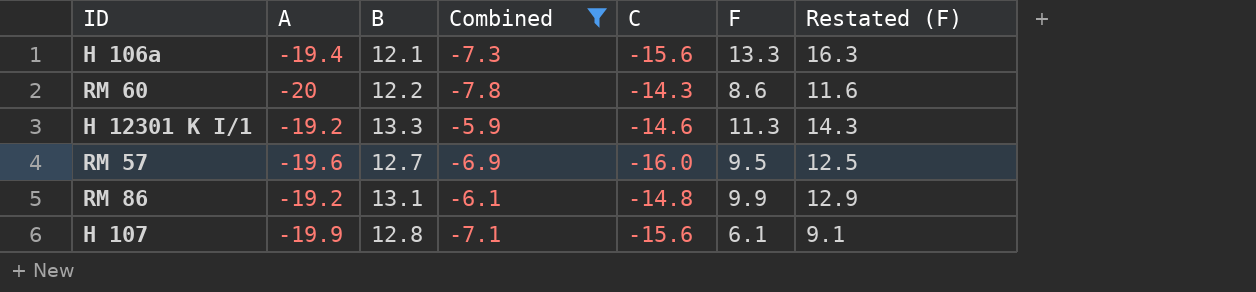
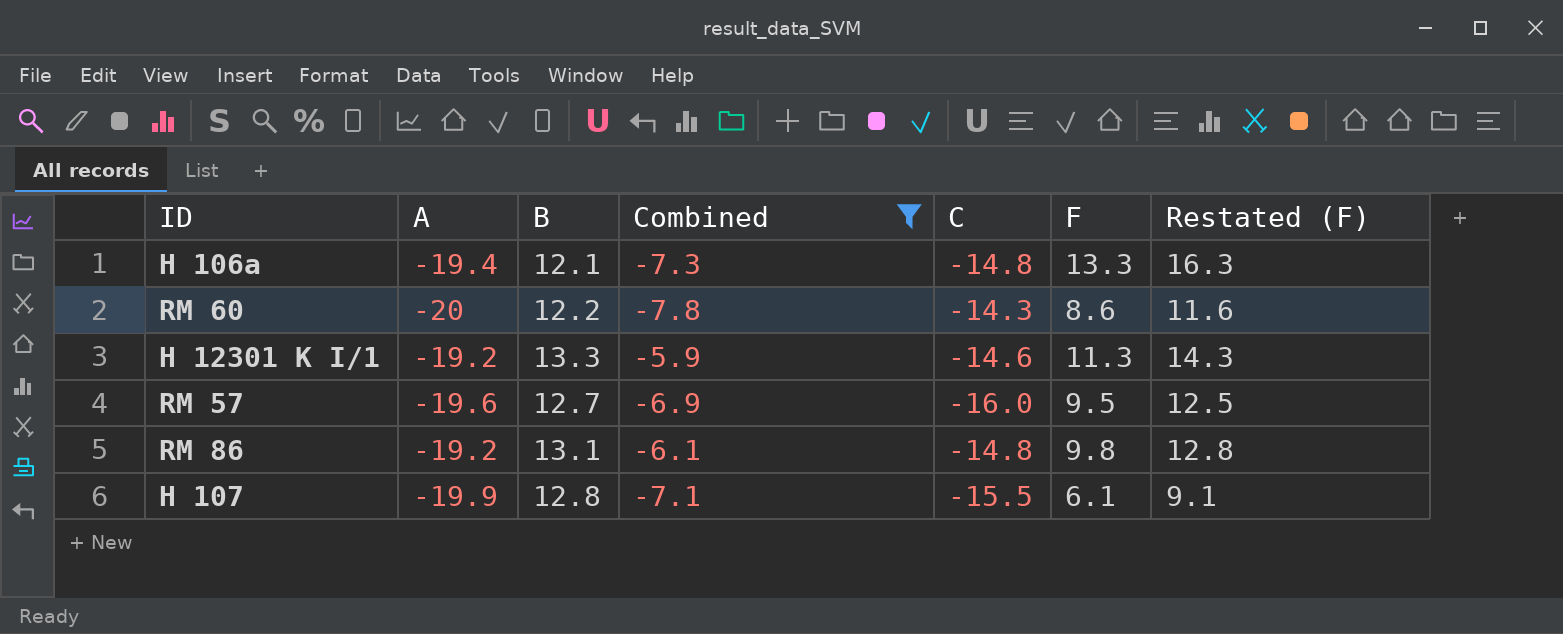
H 106a | C: -15.6 -> -14.8
RM 86 | F: 9.9 -> 9.8
RM 86 | Restated (F): 12.9 -> 12.8
H 107 | C: -15.6 -> -15.5

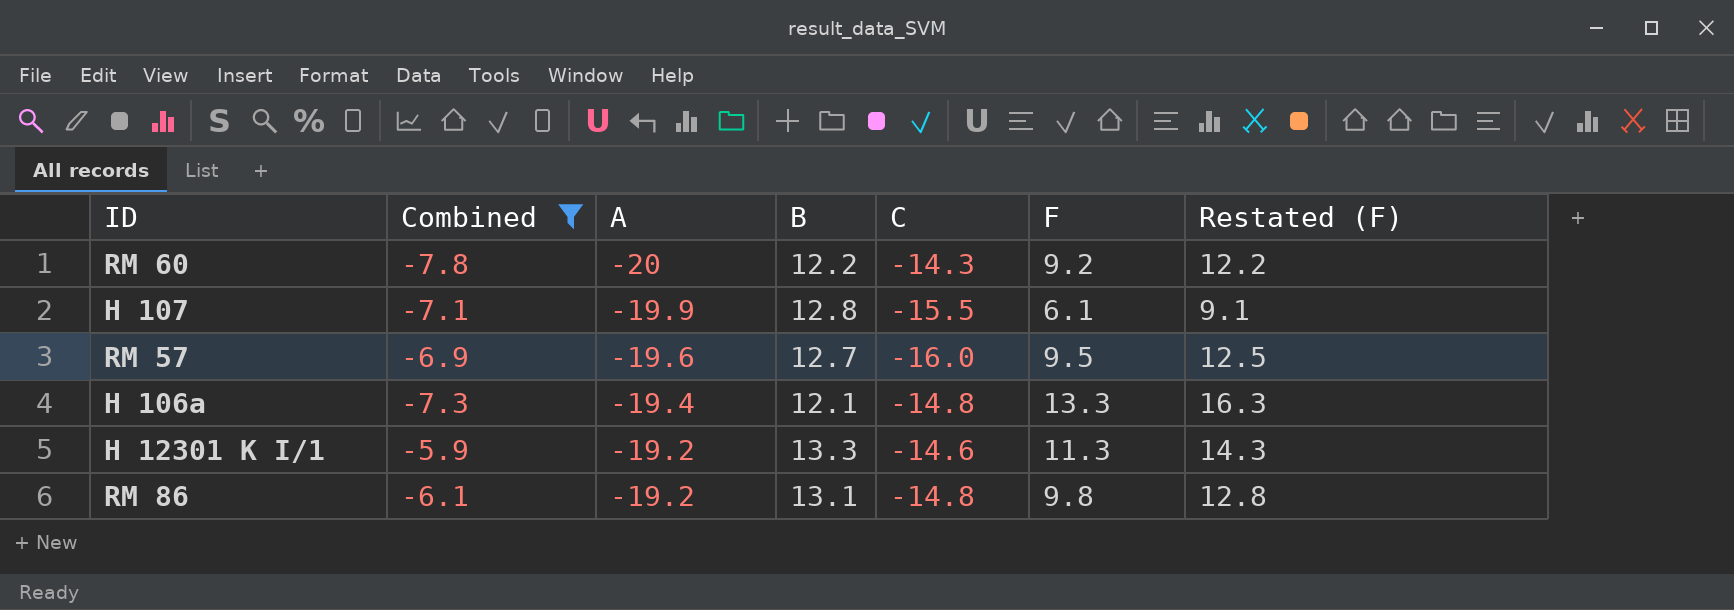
row order: none -> A ascending
column Combined | position: 4 -> 2
RM 60 | F: 8.6 -> 9.2
RM 60 | Restated (F): 11.6 -> 12.2

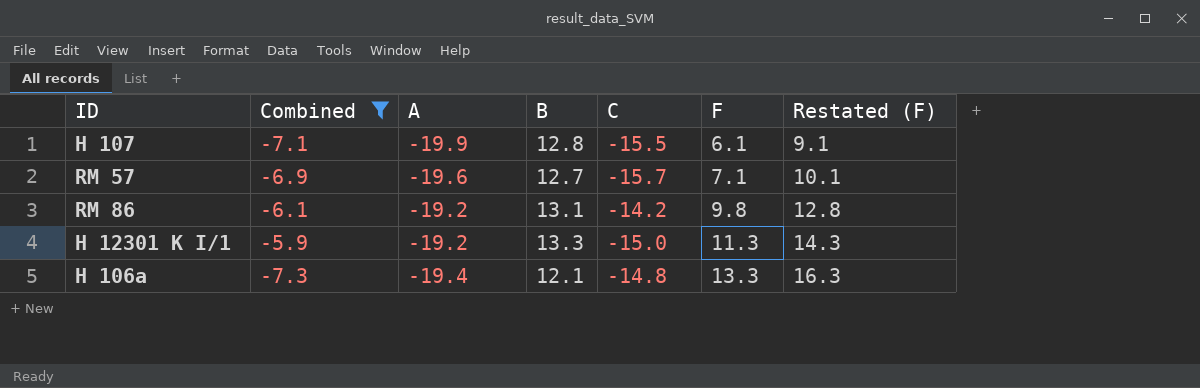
row order: A ascending -> F ascending
row RM 60: -7.8 | -20 | 12.2 | -14.3 | 9.2 | 12.2 -> none
RM 57 | C: -16.0 -> -15.7
RM 57 | F: 9.5 -> 7.1
RM 57 | Restated (F): 12.5 -> 10.1
RM 86 | C: -14.8 -> -14.2
H 12301 K I/1 | C: -14.6 -> -15.0

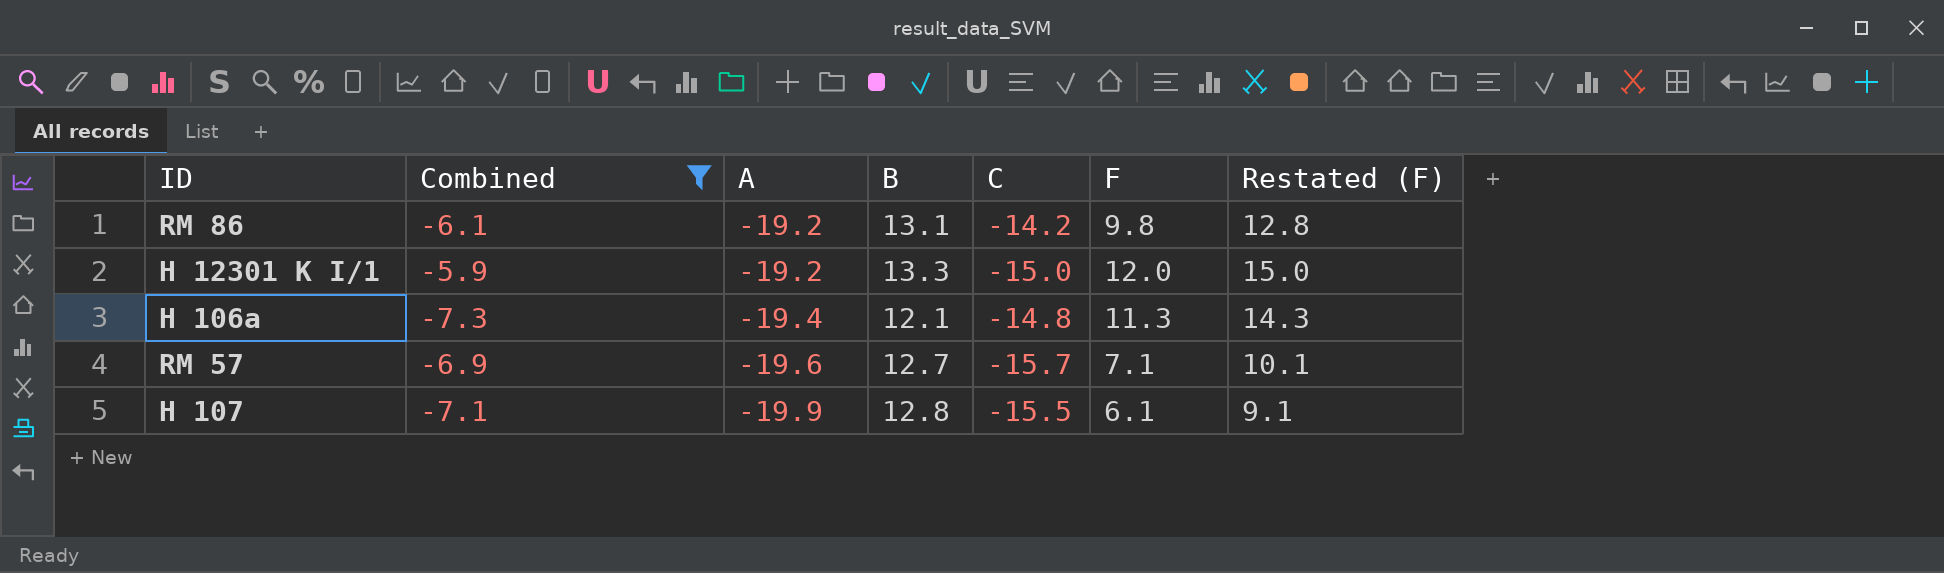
row order: F ascending -> A descending
H 12301 K I/1 | F: 11.3 -> 12.0
H 12301 K I/1 | Restated (F): 14.3 -> 15.0
H 106a | F: 13.3 -> 11.3
H 106a | Restated (F): 16.3 -> 14.3

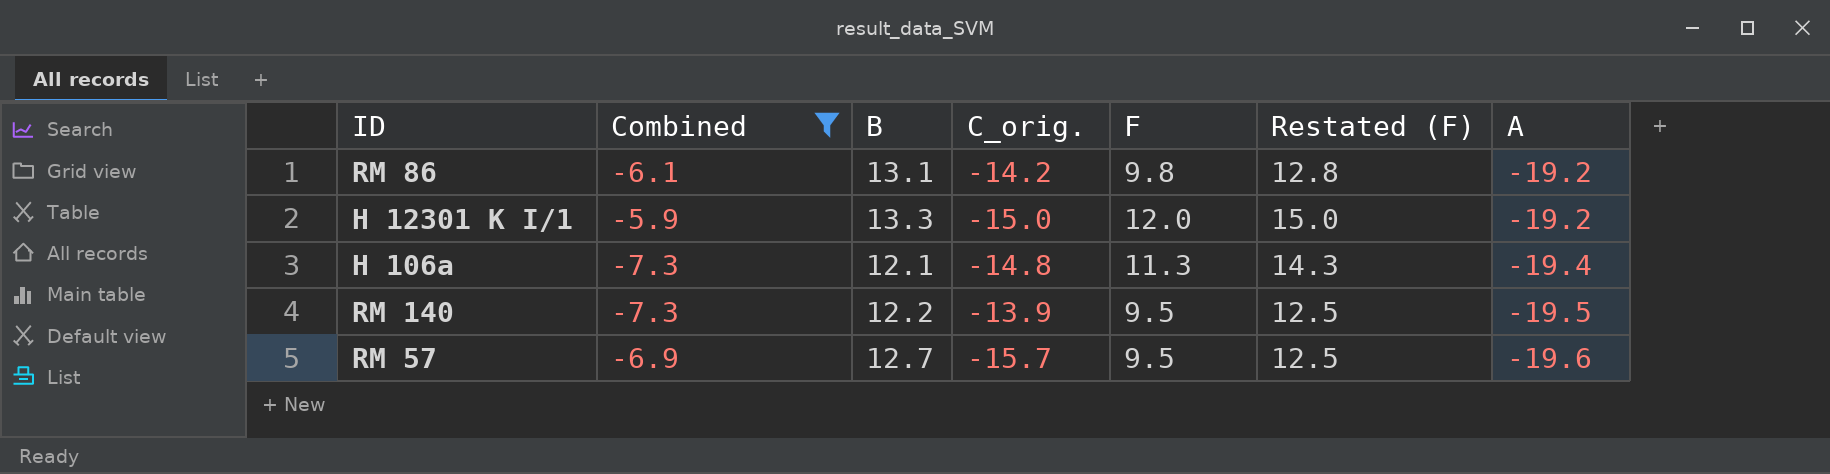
column name: C -> C_orig.
column A | position: 3 -> 7
row H 107: -7.1 | -19.9 | 12.8 | -15.5 | 6.1 | 9.1 -> none
row RM 140: none -> -7.3 | 12.2 | -13.9 | 9.5 | 12.5 | -19.5
RM 57 | F: 7.1 -> 9.5
RM 57 | Restated (F): 10.1 -> 12.5

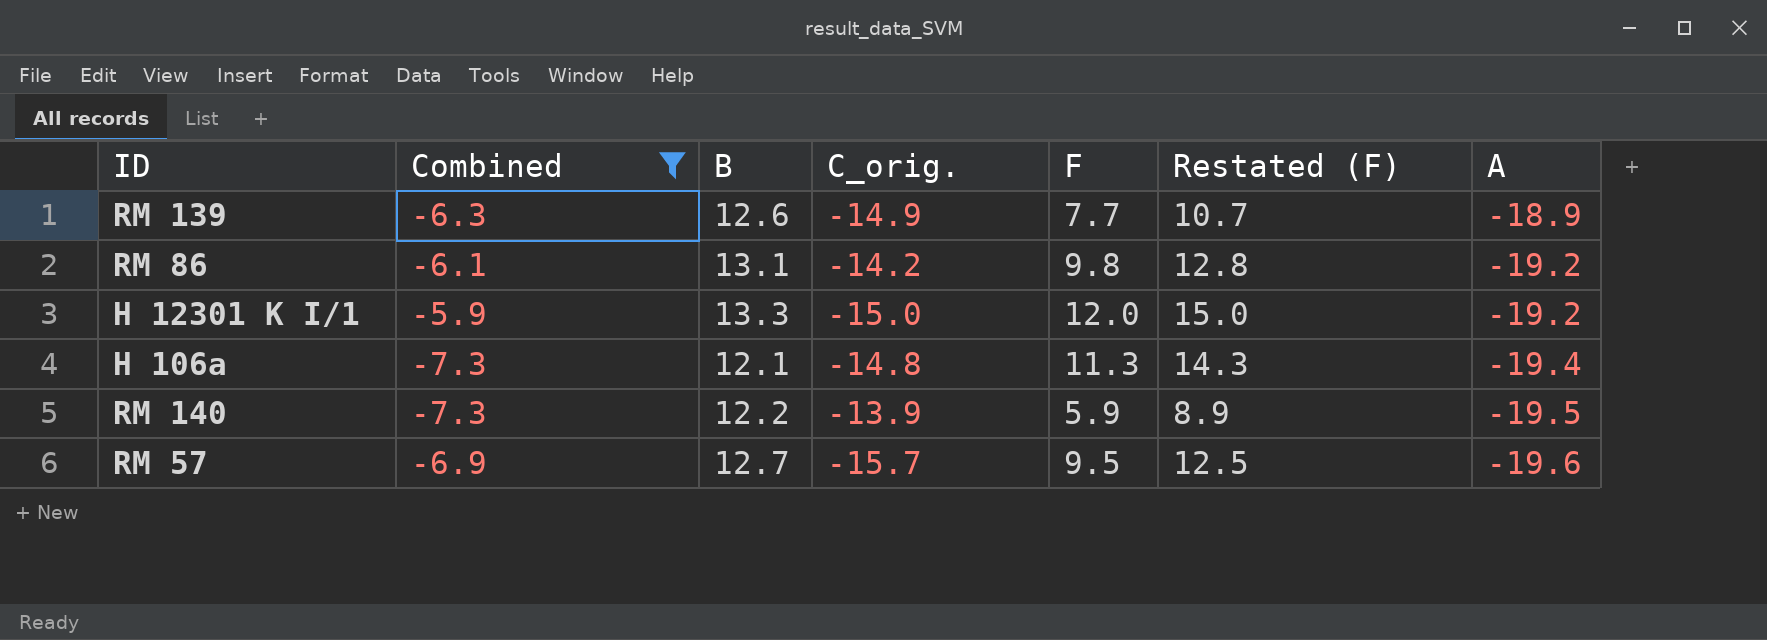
row RM 139: none -> -6.3 | 12.6 | -14.9 | 7.7 | 10.7 | -18.9
RM 140 | F: 9.5 -> 5.9
RM 140 | Restated (F): 12.5 -> 8.9

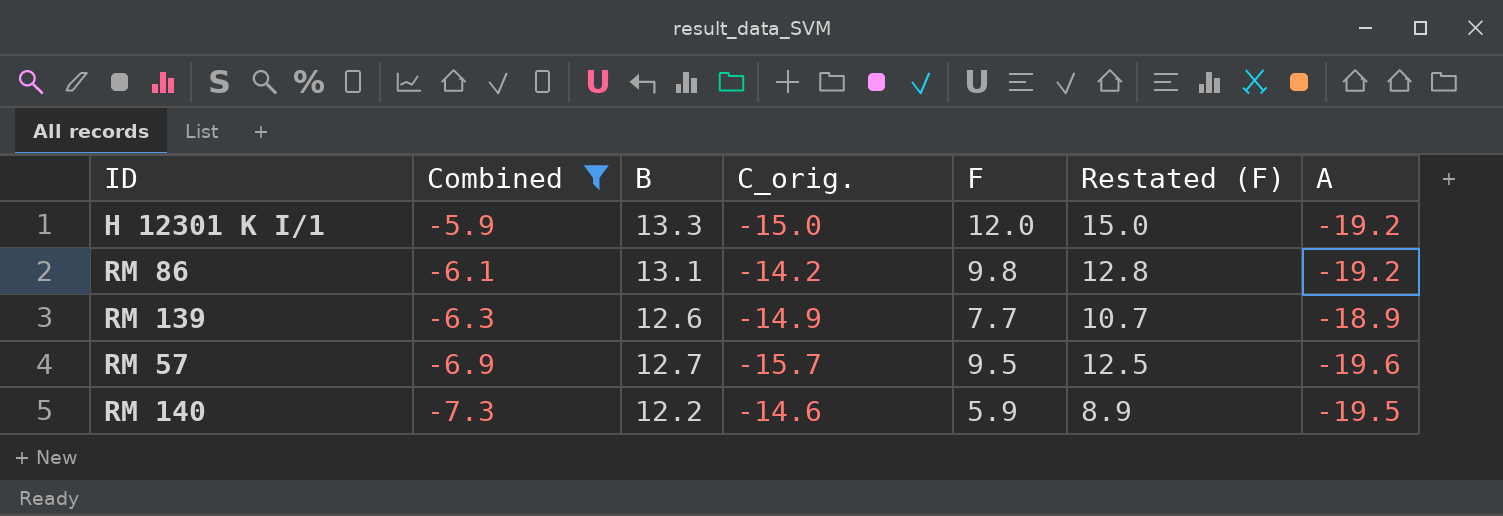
row order: A descending -> Combined descending
row H 106a: -7.3 | 12.1 | -14.8 | 11.3 | 14.3 | -19.4 -> none
RM 140 | C_orig.: -13.9 -> -14.6

